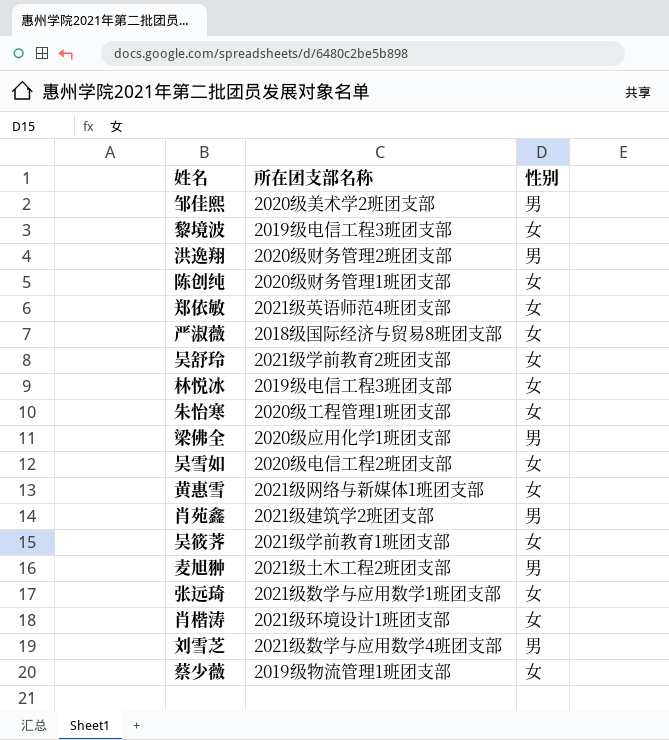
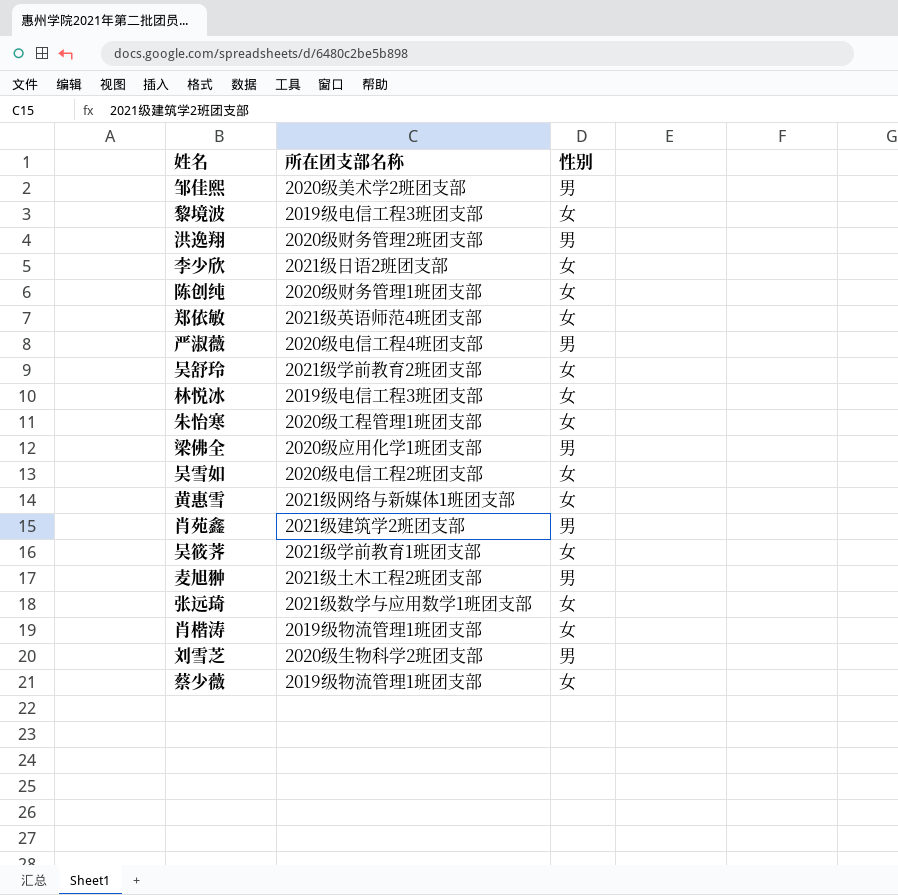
row 李少欣: none -> 2021级日语2班团支部 | 女
严淑薇 | 所在团支部名称: 2018级国际经济与贸易8班团支部 -> 2020级电信工程4班团支部
严淑薇 | 性别: 女 -> 男
肖楷涛 | 所在团支部名称: 2021级环境设计1班团支部 -> 2019级物流管理1班团支部
刘雪芝 | 所在团支部名称: 2021级数学与应用数学4班团支部 -> 2020级生物科学2班团支部

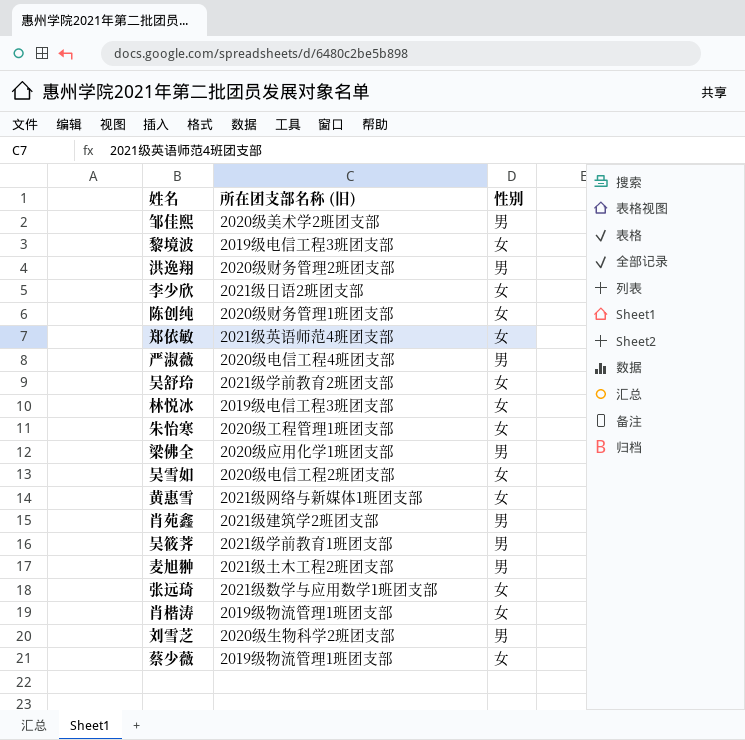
column name: 所在团支部名称 -> 所在团支部名称 (旧)
吴筱荠 | 性别: 女 -> 男

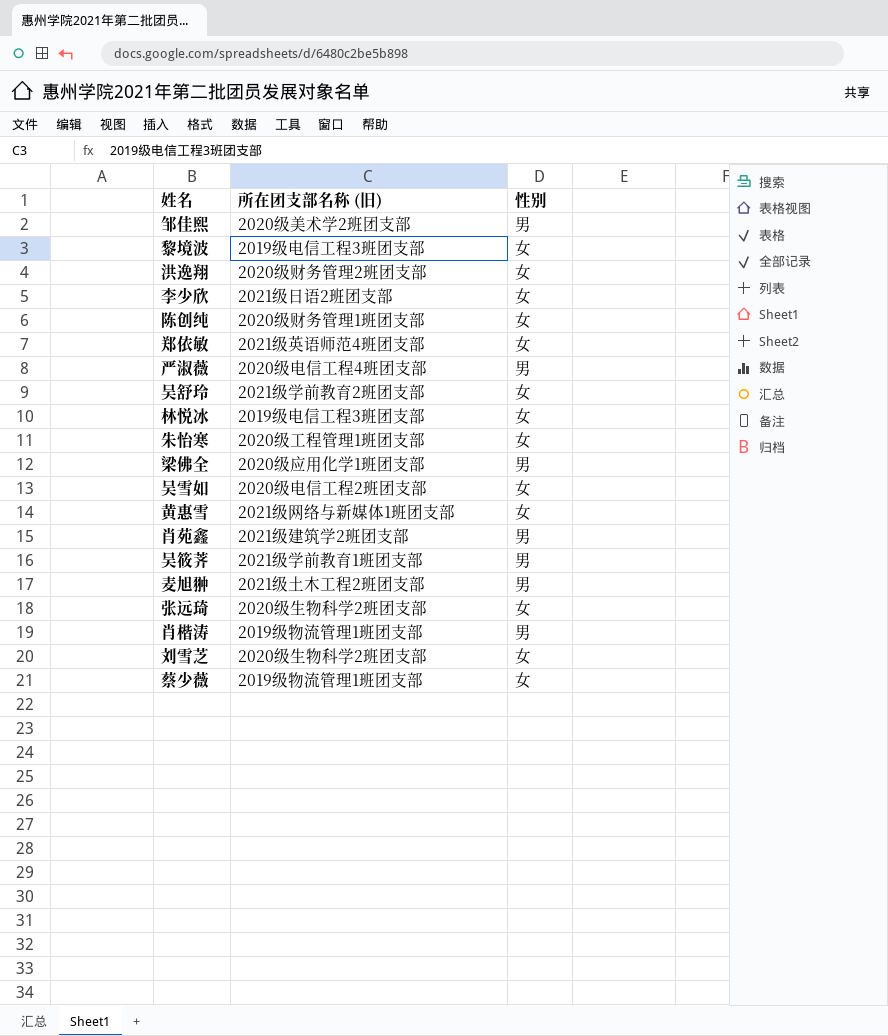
洪逸翔 | 性别: 男 -> 女
张远琦 | 所在团支部名称 (旧): 2021级数学与应用数学1班团支部 -> 2020级生物科学2班团支部
肖楷涛 | 性别: 女 -> 男
刘雪芝 | 性别: 男 -> 女

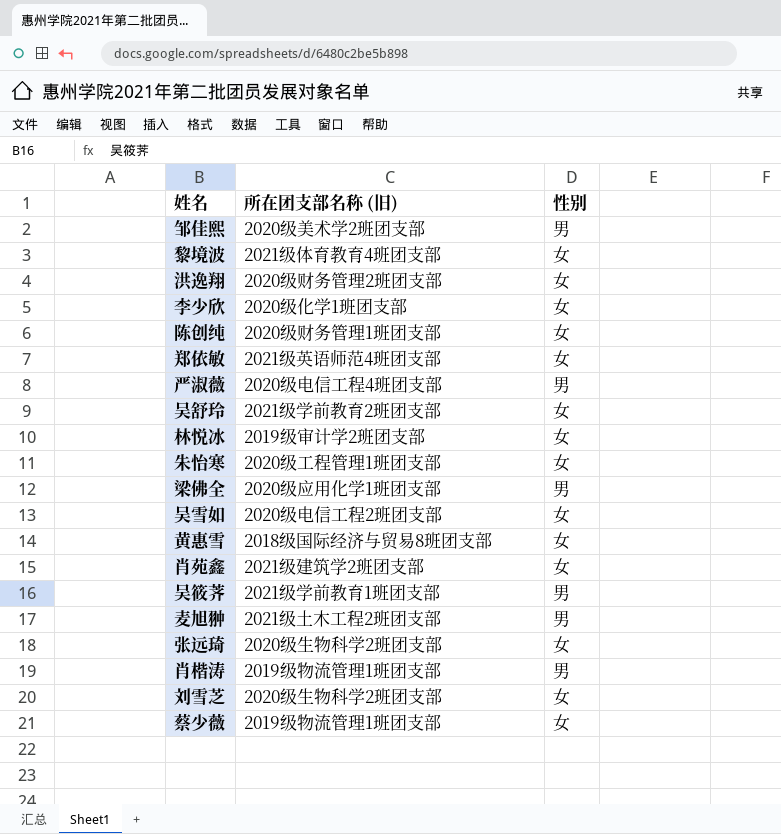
黎境波 | 所在团支部名称 (旧): 2019级电信工程3班团支部 -> 2021级体育教育4班团支部
李少欣 | 所在团支部名称 (旧): 2021级日语2班团支部 -> 2020级化学1班团支部
林悦冰 | 所在团支部名称 (旧): 2019级电信工程3班团支部 -> 2019级审计学2班团支部
黄惠雪 | 所在团支部名称 (旧): 2021级网络与新媒体1班团支部 -> 2018级国际经济与贸易8班团支部
肖苑鑫 | 性别: 男 -> 女

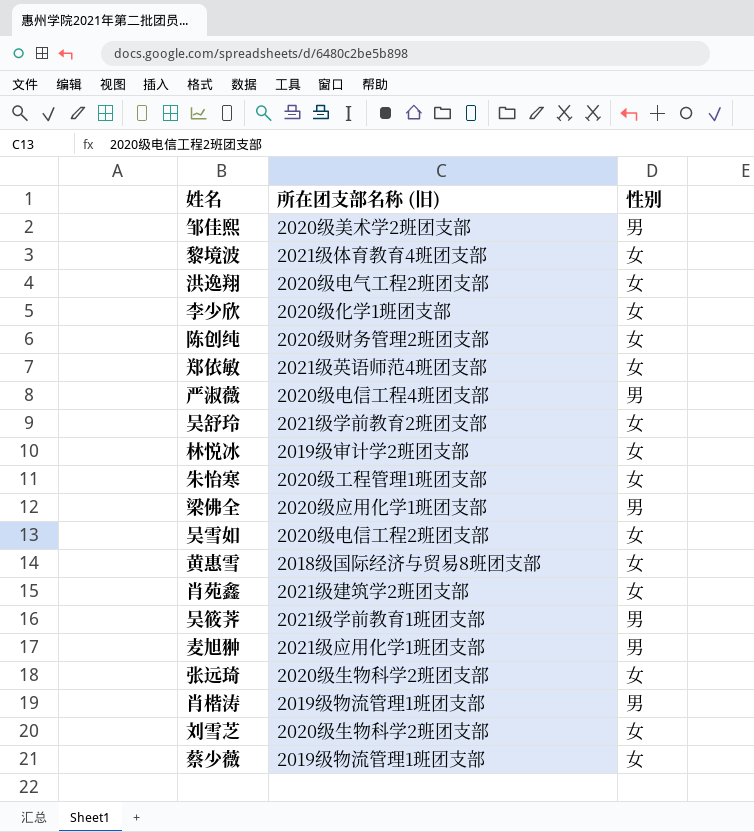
洪逸翔 | 所在团支部名称 (旧): 2020级财务管理2班团支部 -> 2020级电气工程2班团支部
陈创纯 | 所在团支部名称 (旧): 2020级财务管理1班团支部 -> 2020级财务管理2班团支部
麦旭翀 | 所在团支部名称 (旧): 2021级土木工程2班团支部 -> 2021级应用化学1班团支部

